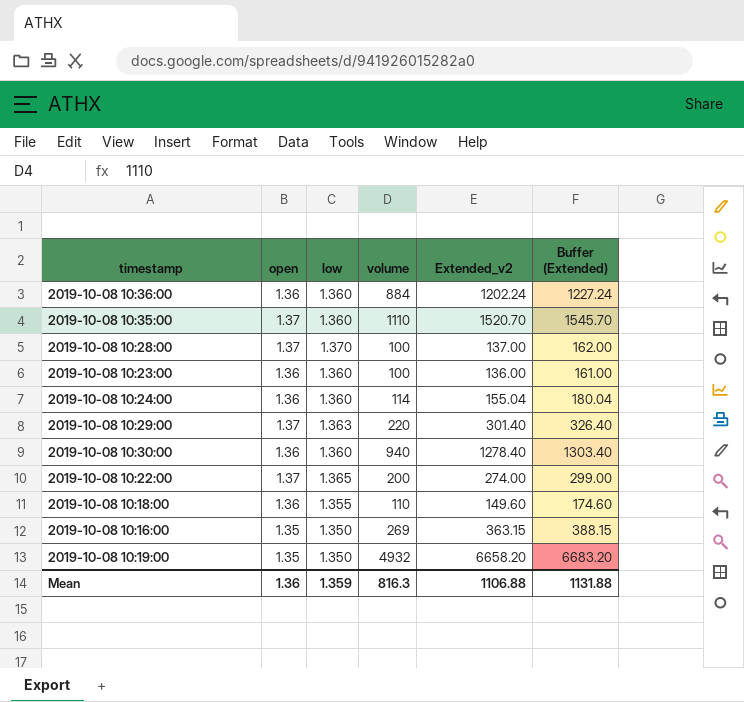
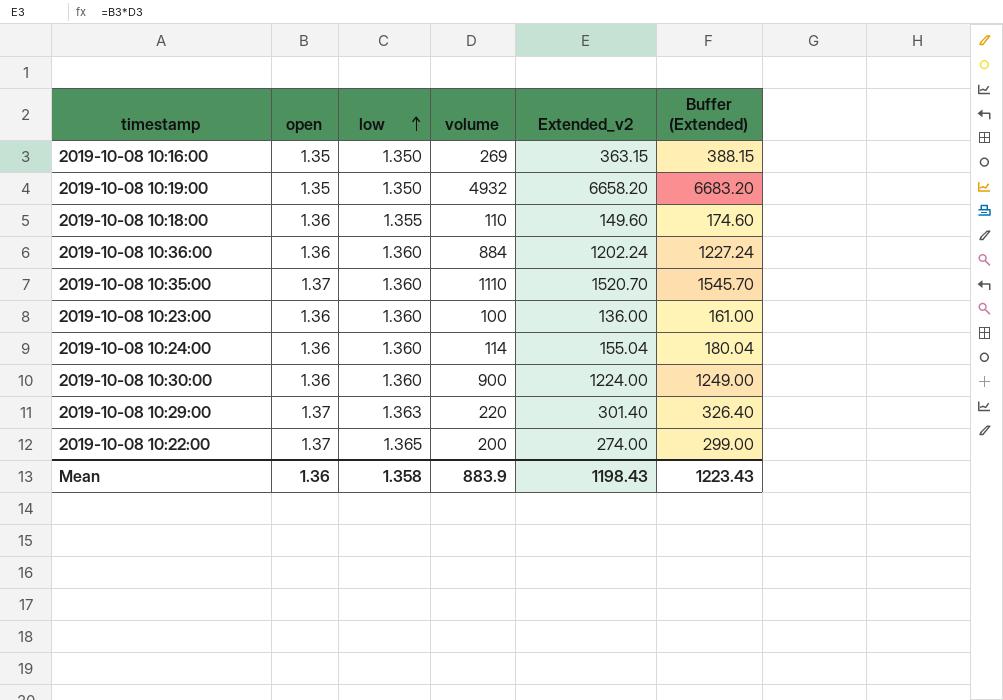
row order: none -> low ascending
row 2019-10-08 10:28:00: 1.37 | 1.370 | 100 | 137.00 | 162.00 -> none
2019-10-08 10:30:00 | volume: 940 -> 900
2019-10-08 10:30:00 | Extended_v2: 1278.40 -> 1224.00
2019-10-08 10:30:00 | Buffer (Extended): 1303.40 -> 1249.00
Mean | low: 1.359 -> 1.358
Mean | volume: 816.3 -> 883.9
Mean | Extended_v2: 1106.88 -> 1198.43
Mean | Buffer (Extended): 1131.88 -> 1223.43

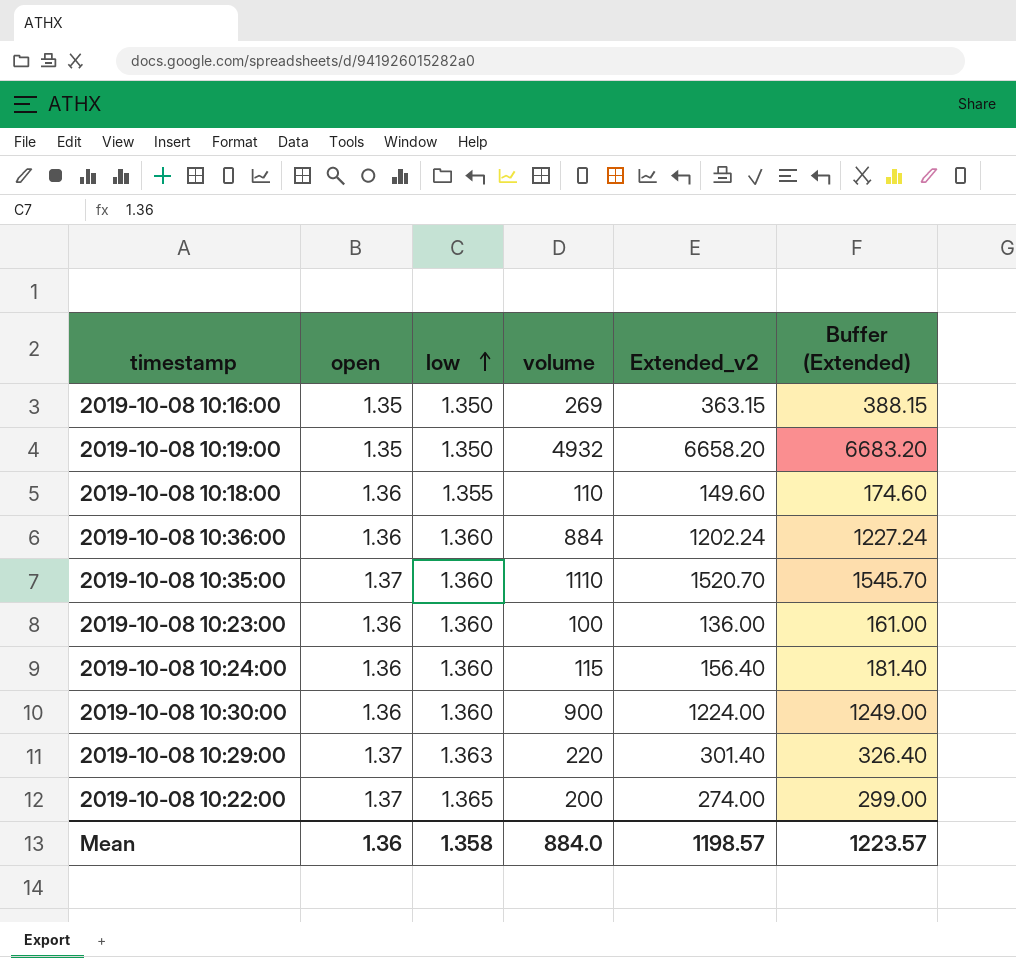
2019-10-08 10:24:00 | volume: 114 -> 115
2019-10-08 10:24:00 | Extended_v2: 155.04 -> 156.40
2019-10-08 10:24:00 | Buffer (Extended): 180.04 -> 181.40
Mean | volume: 883.9 -> 884.0
Mean | Extended_v2: 1198.43 -> 1198.57
Mean | Buffer (Extended): 1223.43 -> 1223.57

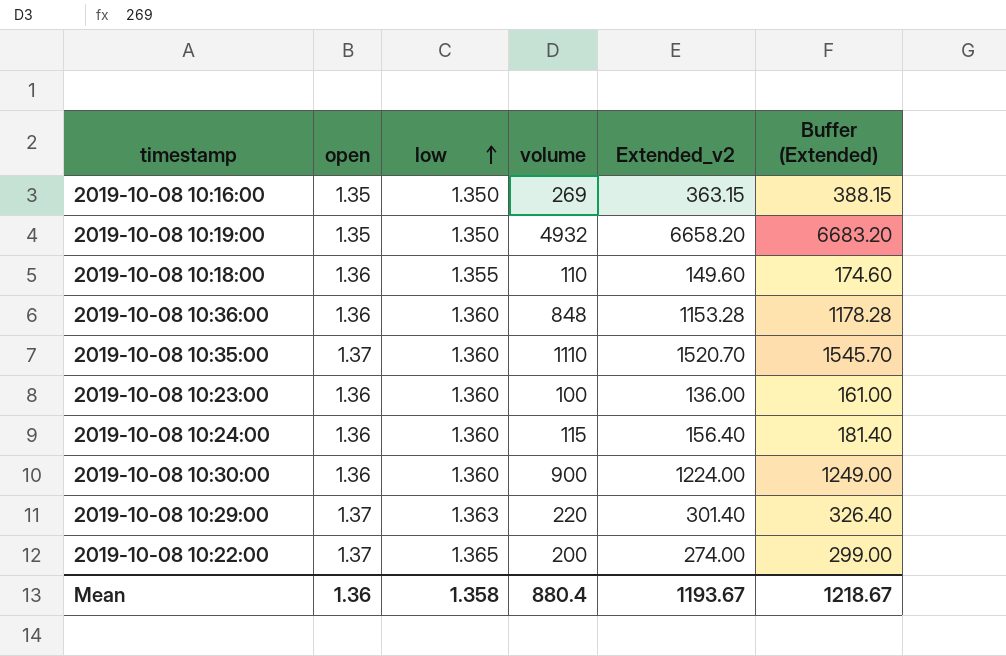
2019-10-08 10:36:00 | volume: 884 -> 848
2019-10-08 10:36:00 | Extended_v2: 1202.24 -> 1153.28
2019-10-08 10:36:00 | Buffer (Extended): 1227.24 -> 1178.28
Mean | volume: 884.0 -> 880.4
Mean | Extended_v2: 1198.57 -> 1193.67
Mean | Buffer (Extended): 1223.57 -> 1218.67

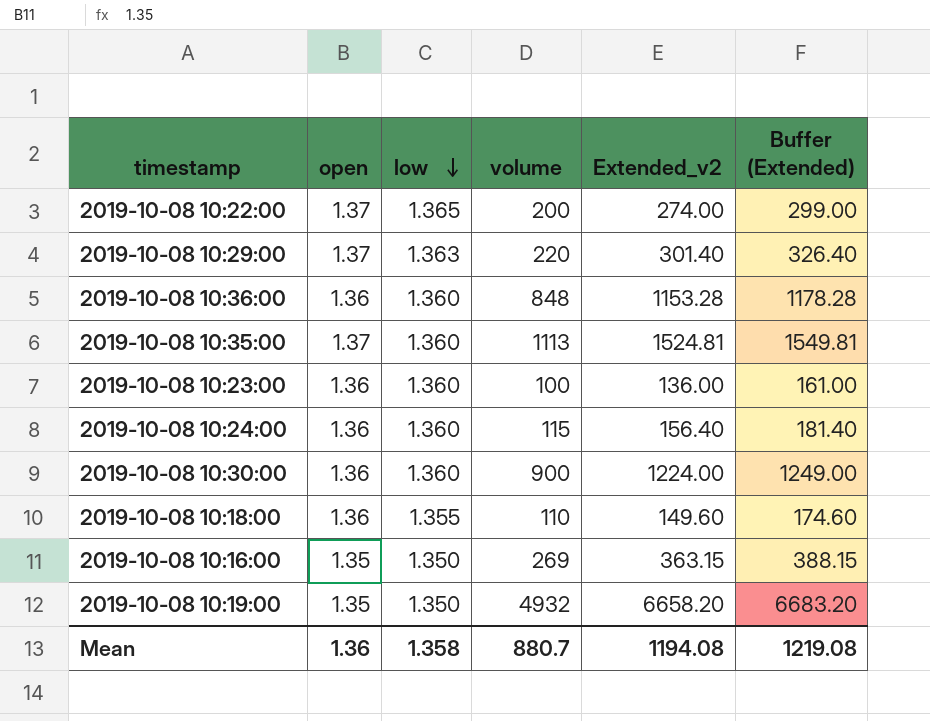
row order: low ascending -> low descending
2019-10-08 10:35:00 | volume: 1110 -> 1113
2019-10-08 10:35:00 | Extended_v2: 1520.70 -> 1524.81
2019-10-08 10:35:00 | Buffer (Extended): 1545.70 -> 1549.81
Mean | volume: 880.4 -> 880.7
Mean | Extended_v2: 1193.67 -> 1194.08
Mean | Buffer (Extended): 1218.67 -> 1219.08

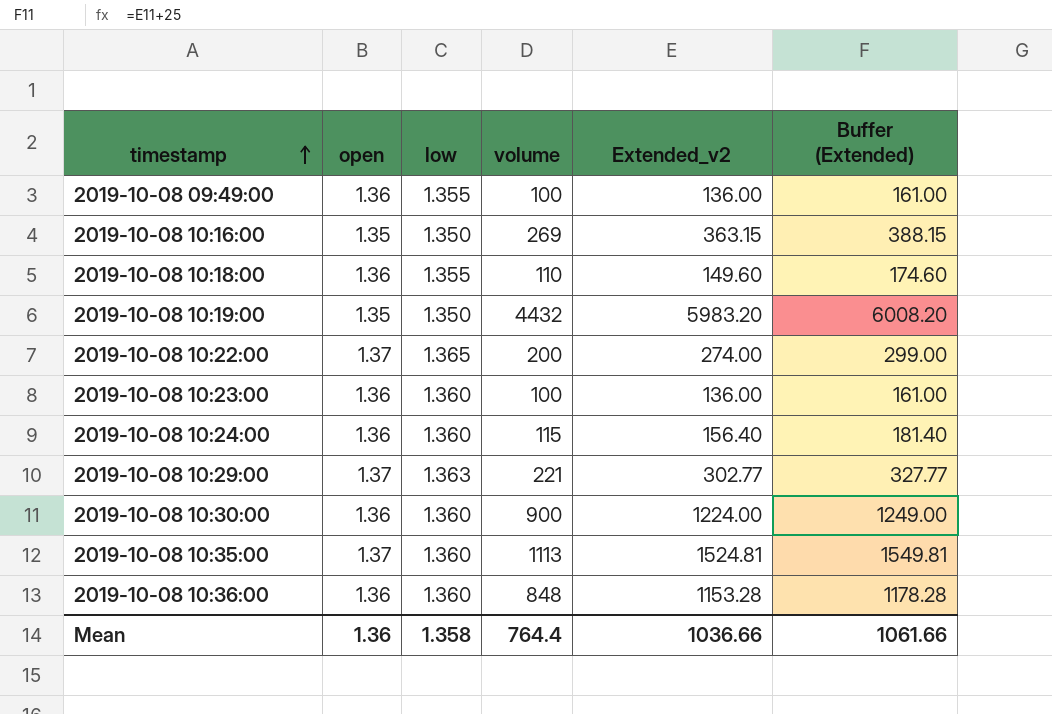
row order: low descending -> timestamp ascending
row 2019-10-08 09:49:00: none -> 1.36 | 1.355 | 100 | 136.00 | 161.00
2019-10-08 10:19:00 | volume: 4932 -> 4432
2019-10-08 10:19:00 | Extended_v2: 6658.20 -> 5983.20
2019-10-08 10:19:00 | Buffer (Extended): 6683.20 -> 6008.20
2019-10-08 10:29:00 | volume: 220 -> 221
2019-10-08 10:29:00 | Extended_v2: 301.40 -> 302.77
2019-10-08 10:29:00 | Buffer (Extended): 326.40 -> 327.77
Mean | volume: 880.7 -> 764.4
Mean | Extended_v2: 1194.08 -> 1036.66
Mean | Buffer (Extended): 1219.08 -> 1061.66

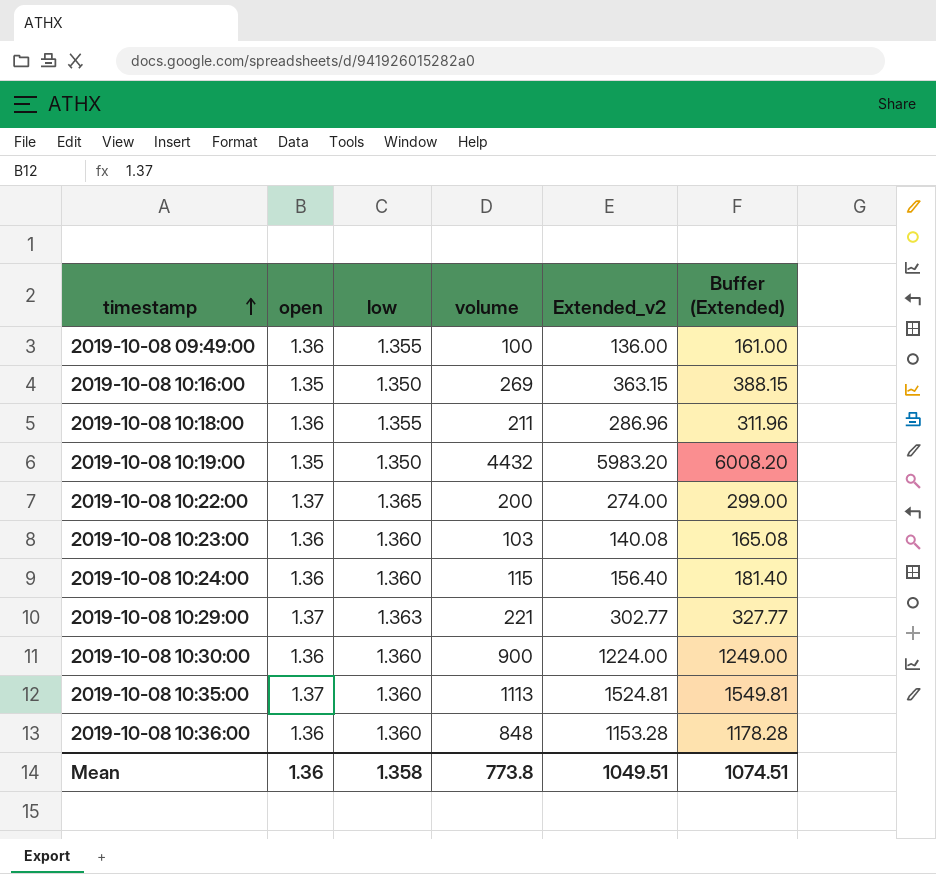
2019-10-08 10:18:00 | volume: 110 -> 211
2019-10-08 10:18:00 | Extended_v2: 149.60 -> 286.96
2019-10-08 10:18:00 | Buffer (Extended): 174.60 -> 311.96
2019-10-08 10:23:00 | volume: 100 -> 103
2019-10-08 10:23:00 | Extended_v2: 136.00 -> 140.08
2019-10-08 10:23:00 | Buffer (Extended): 161.00 -> 165.08
Mean | volume: 764.4 -> 773.8
Mean | Extended_v2: 1036.66 -> 1049.51
Mean | Buffer (Extended): 1061.66 -> 1074.51

